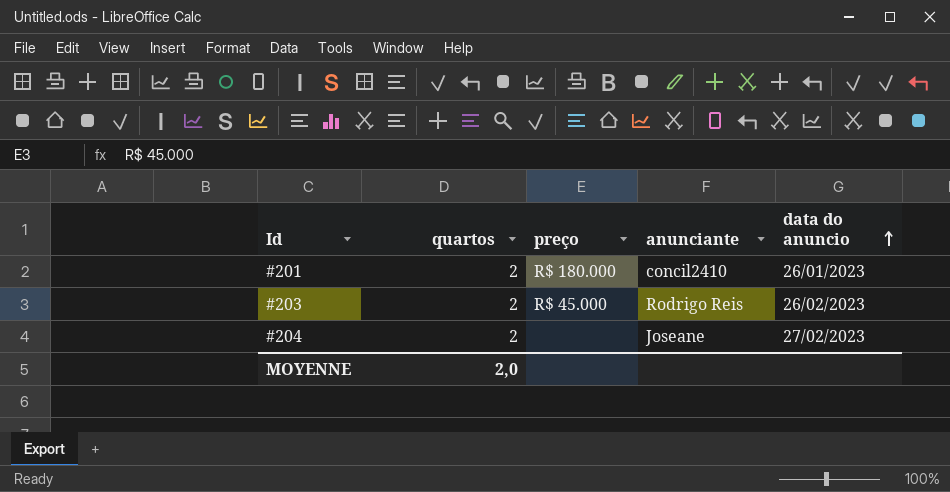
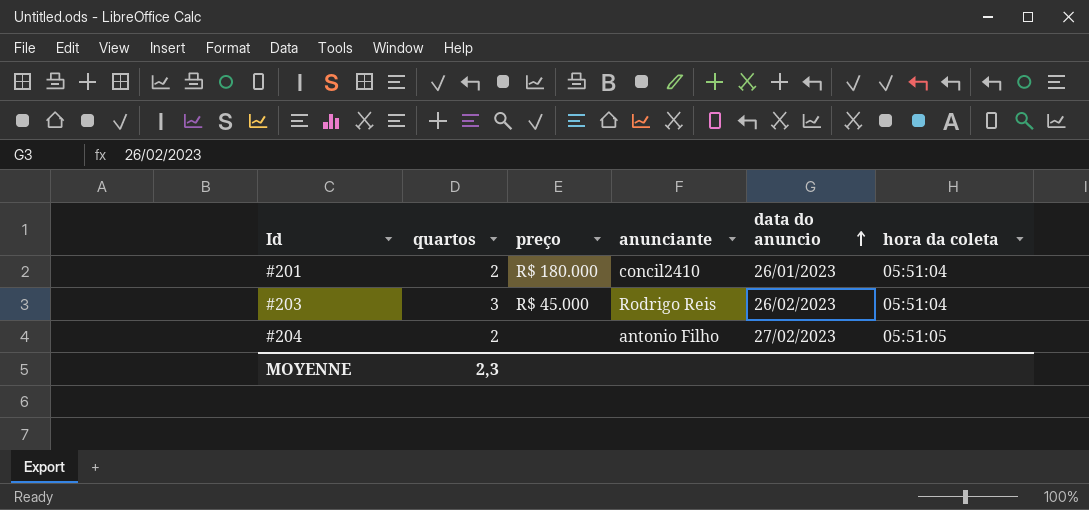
column hora da coleta | position: none -> 6
#203 | quartos: 2 -> 3
#204 | anunciante: Joseane -> antonio Filho
MOYENNE | quartos: 2,0 -> 2,3

